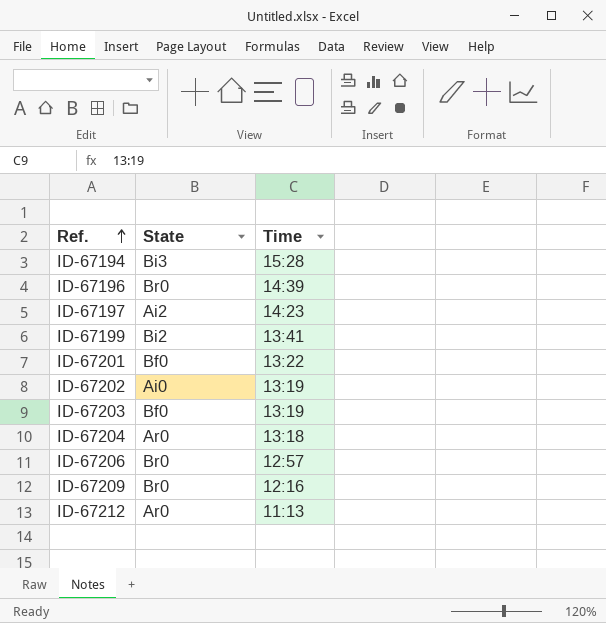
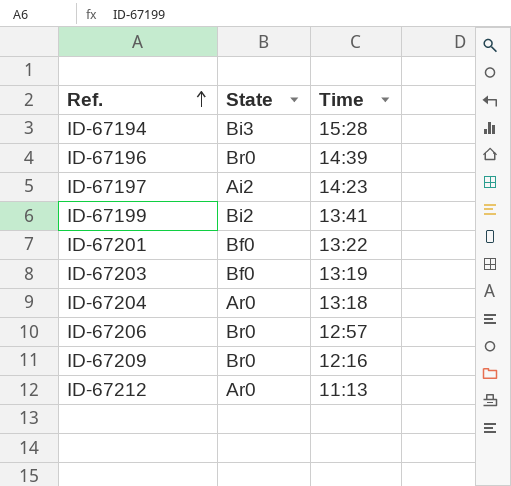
row ID-67202: Ai0 | 13:19 -> none

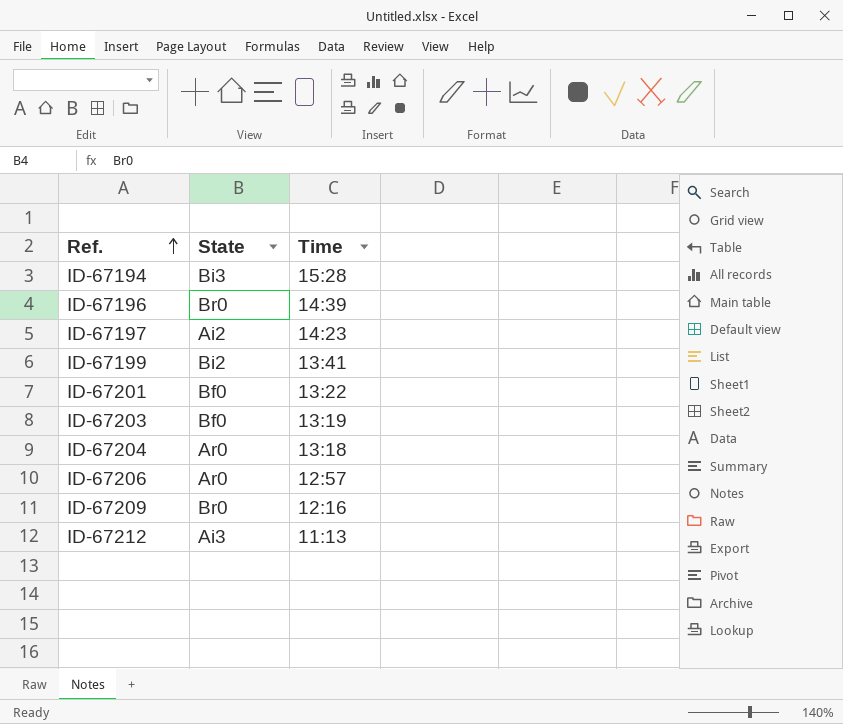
ID-67206 | State: Br0 -> Ar0
ID-67212 | State: Ar0 -> Ai3

